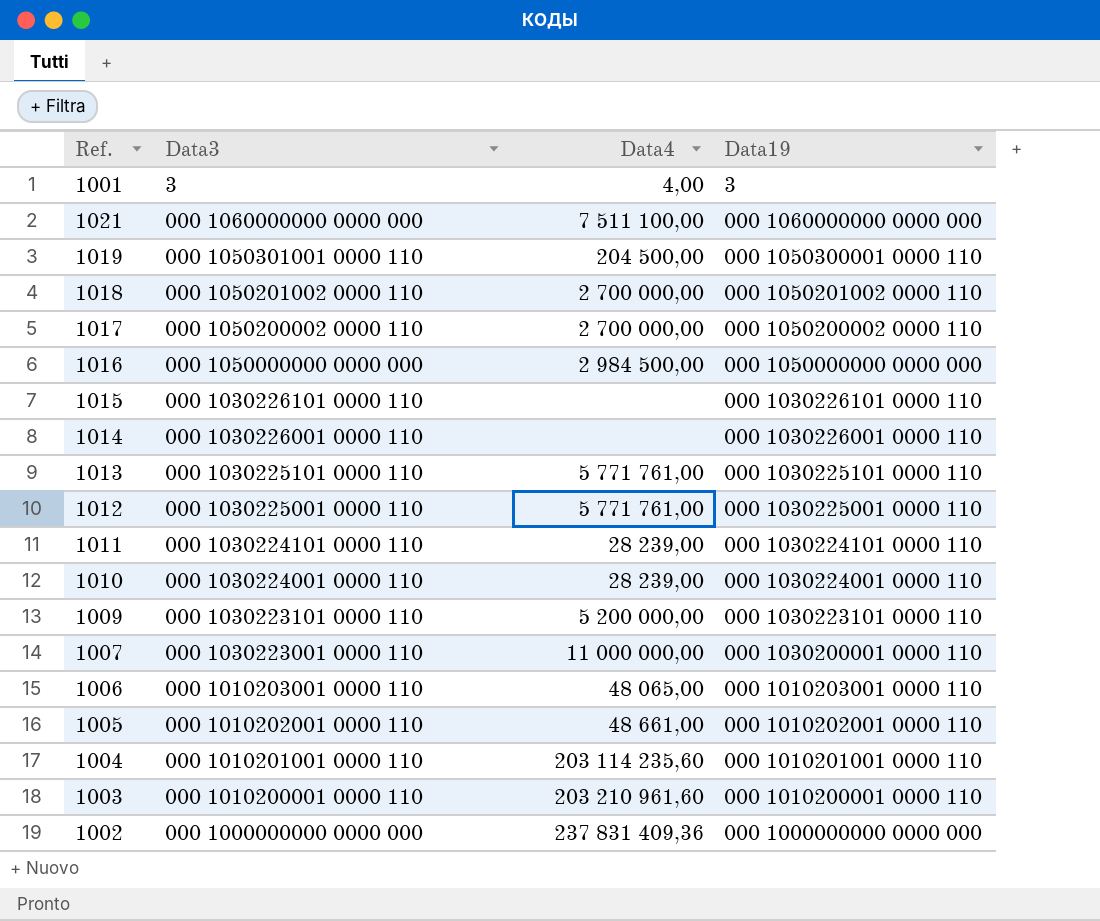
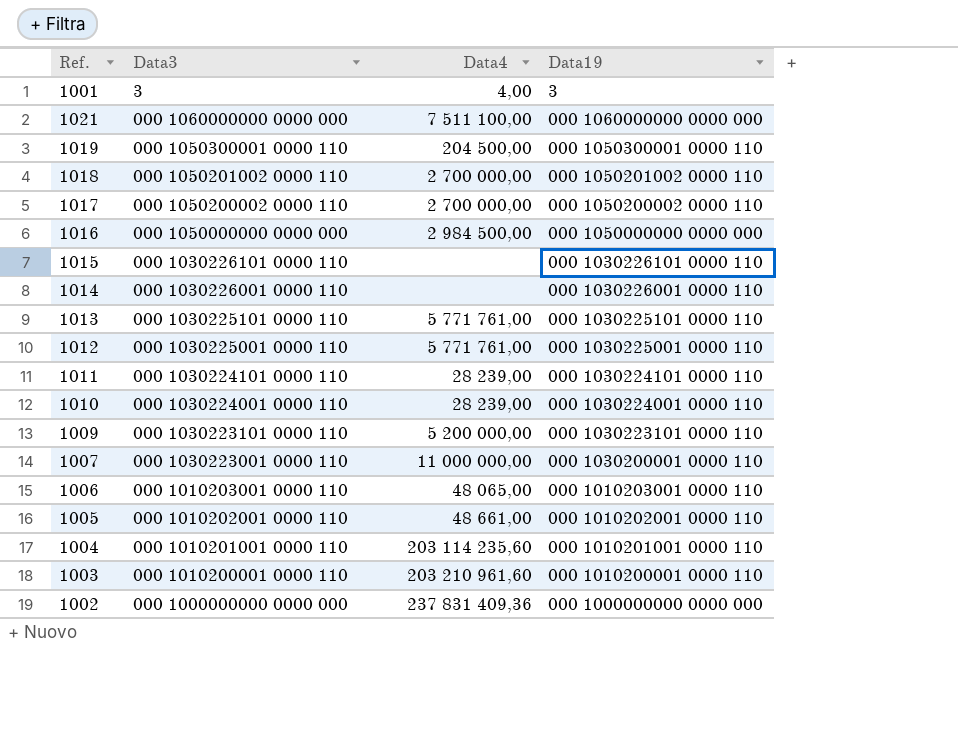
1019 | Data3: 000 1050301001 0000 110 -> 000 1050300001 0000 110

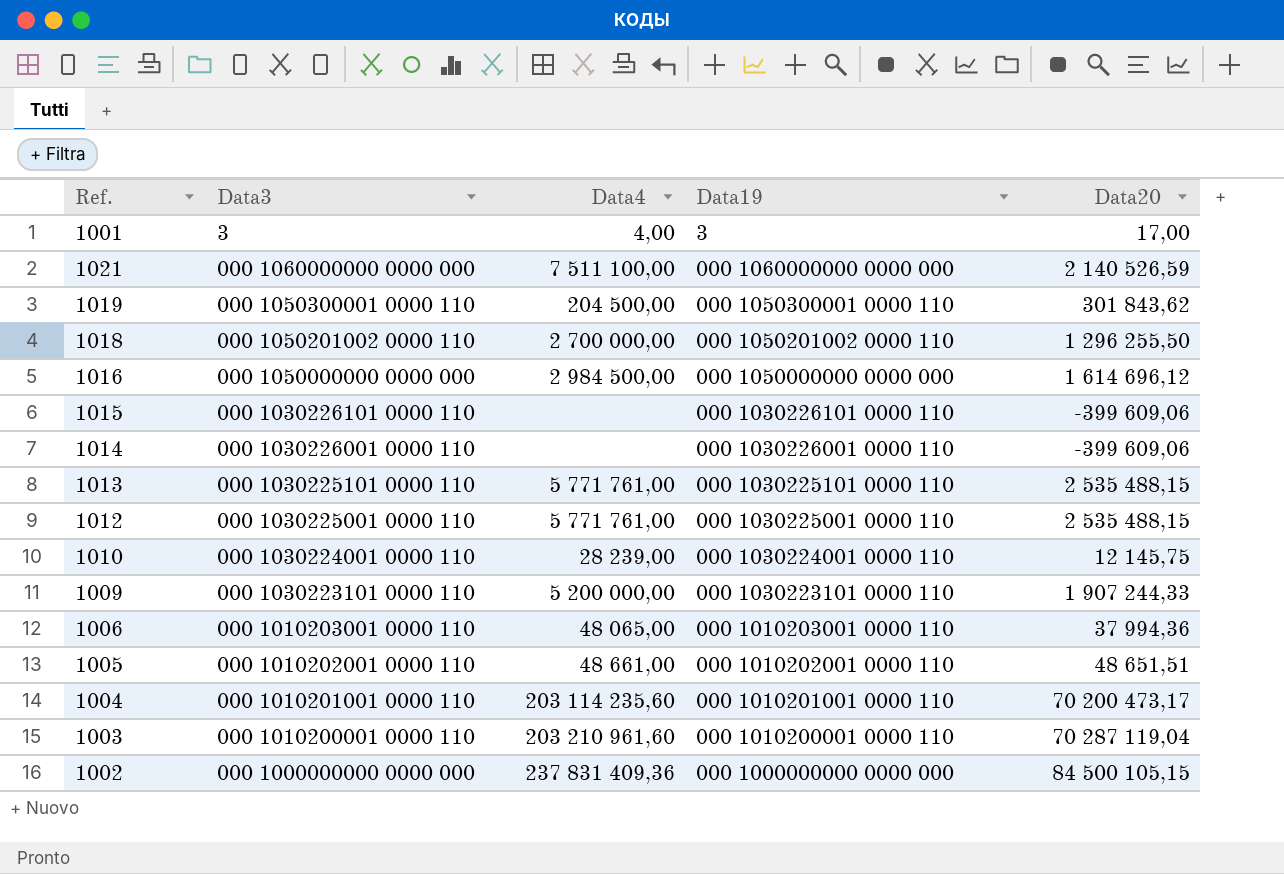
column Data20 | position: none -> 5
row 1017: 000 1050200002 0000 110 | 2 700 000,00 | 000 1050200002 0000 110 -> none
row 1011: 000 1030224101 0000 110 | 28 239,00 | 000 1030224101 0000 110 -> none
row 1007: 000 1030223001 0000 110 | 11 000 000,00 | 000 1030200001 0000 110 -> none

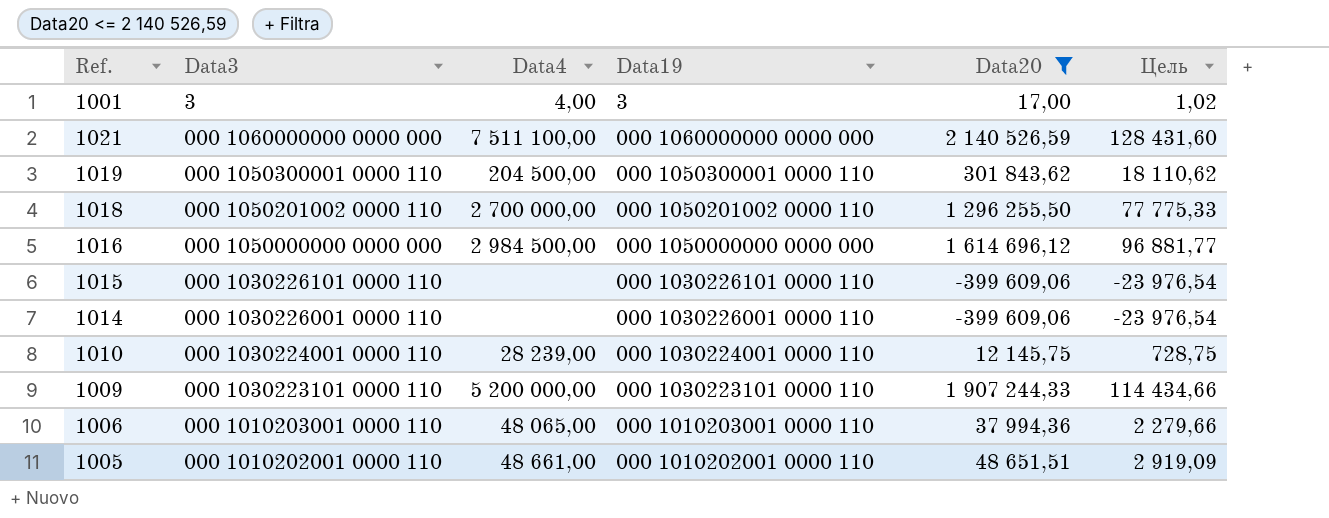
filter: none -> Data20 <= 2 140 526,59
column Цель | formula: none -> [Data20] * 0,06

